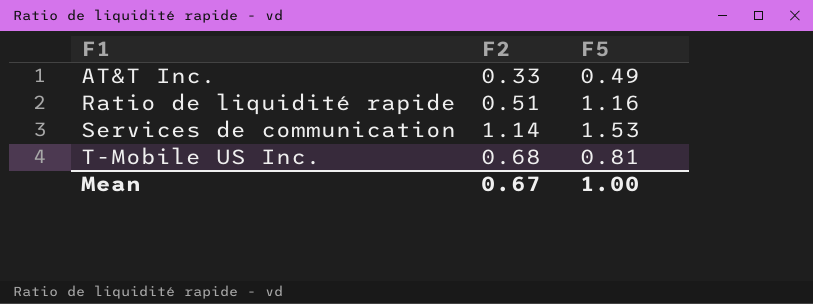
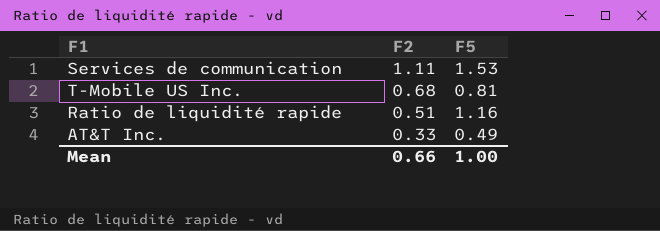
row order: F1 ascending -> F2 descending
Services de communication | F2: 1.14 -> 1.11
Mean | F2: 0.67 -> 0.66

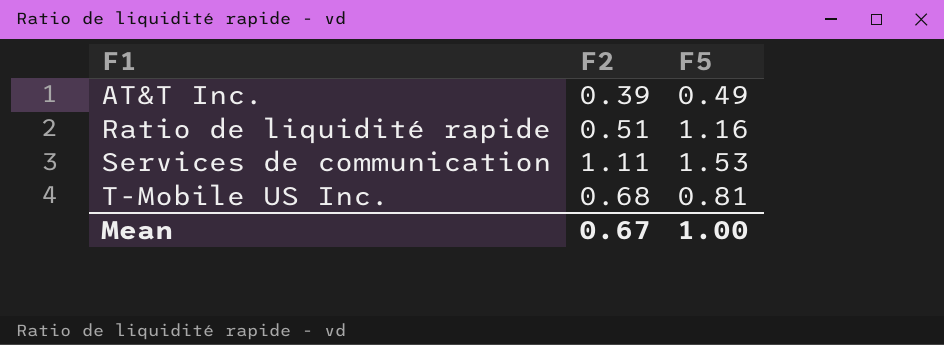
row order: F2 descending -> F1 ascending
AT&T Inc. | F2: 0.33 -> 0.39
Mean | F2: 0.66 -> 0.67

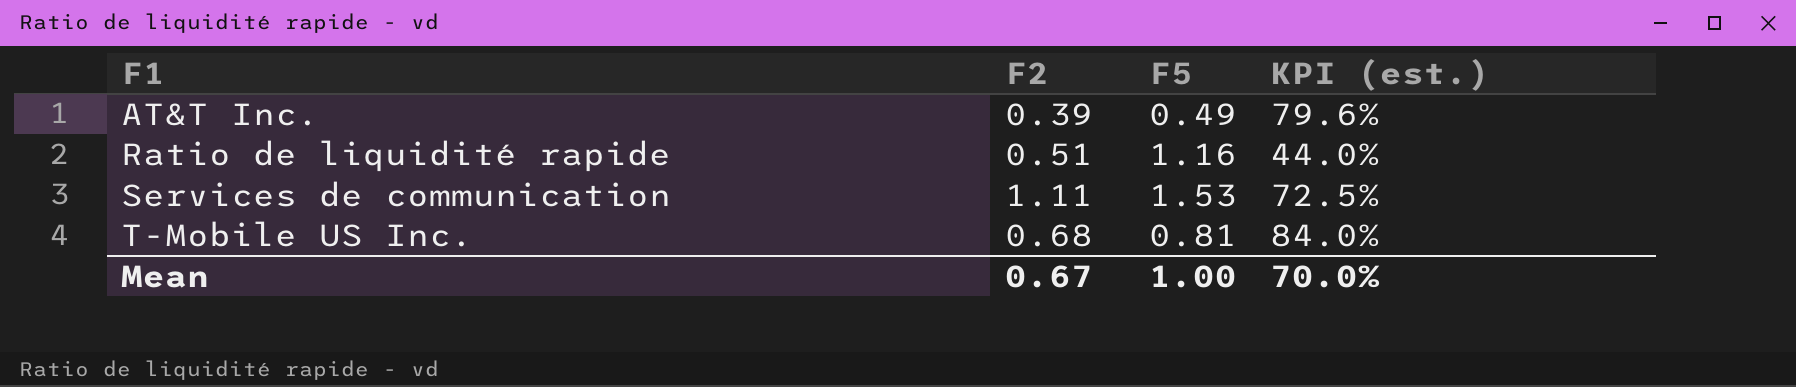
column KPI (est.) | formula: none -> [F2] / [F5]

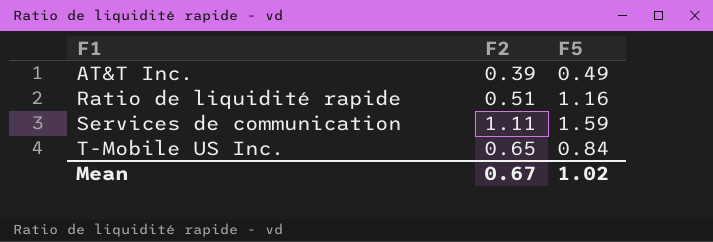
column KPI (est.) | formula: [F2] / [F5] -> none
Services de communication | F5: 1.53 -> 1.59
T-Mobile US Inc. | F2: 0.68 -> 0.65
T-Mobile US Inc. | F5: 0.81 -> 0.84
Mean | F5: 1.00 -> 1.02

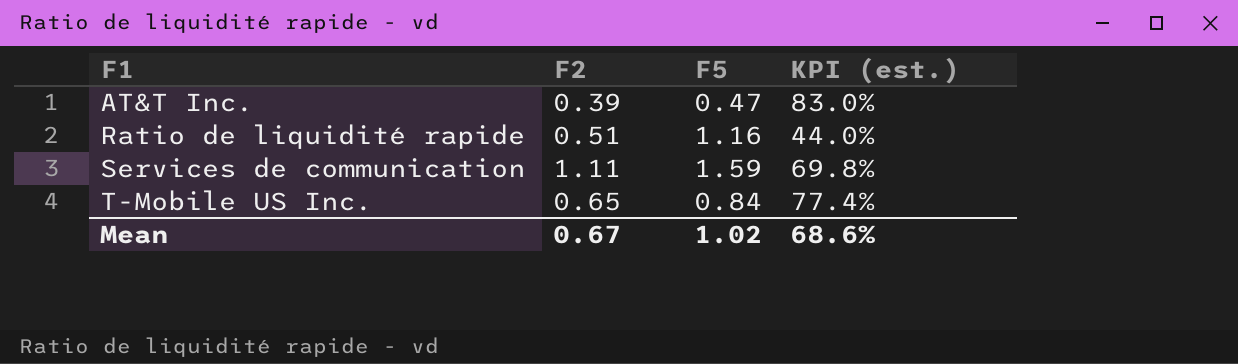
column KPI (est.) | formula: none -> [F2] / [F5]
AT&T Inc. | F5: 0.49 -> 0.47

